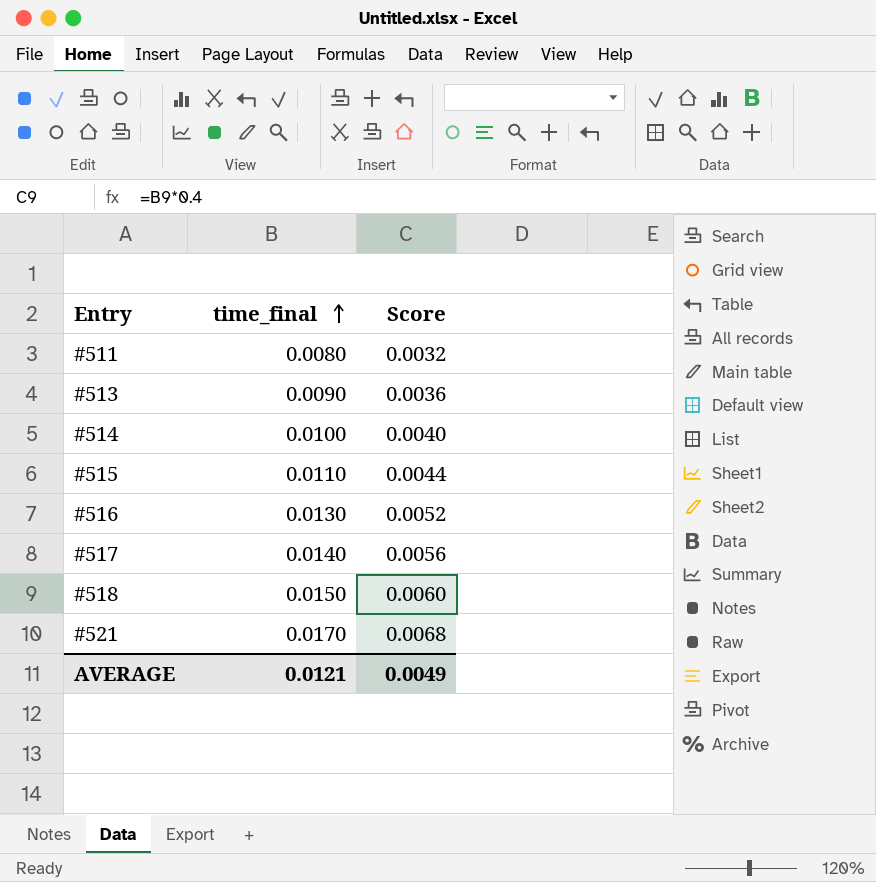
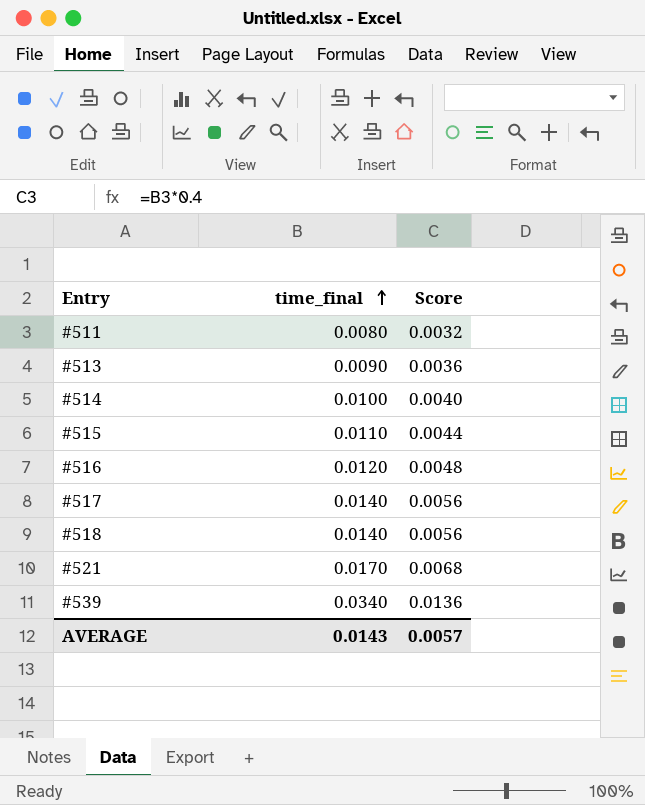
#516 | time_final: 0.0130 -> 0.0120
#516 | Score: 0.0052 -> 0.0048
#518 | time_final: 0.0150 -> 0.0140
#518 | Score: 0.0060 -> 0.0056
row #539: none -> 0.0340 | 0.0136
AVERAGE | time_final: 0.0121 -> 0.0143
AVERAGE | Score: 0.0049 -> 0.0057

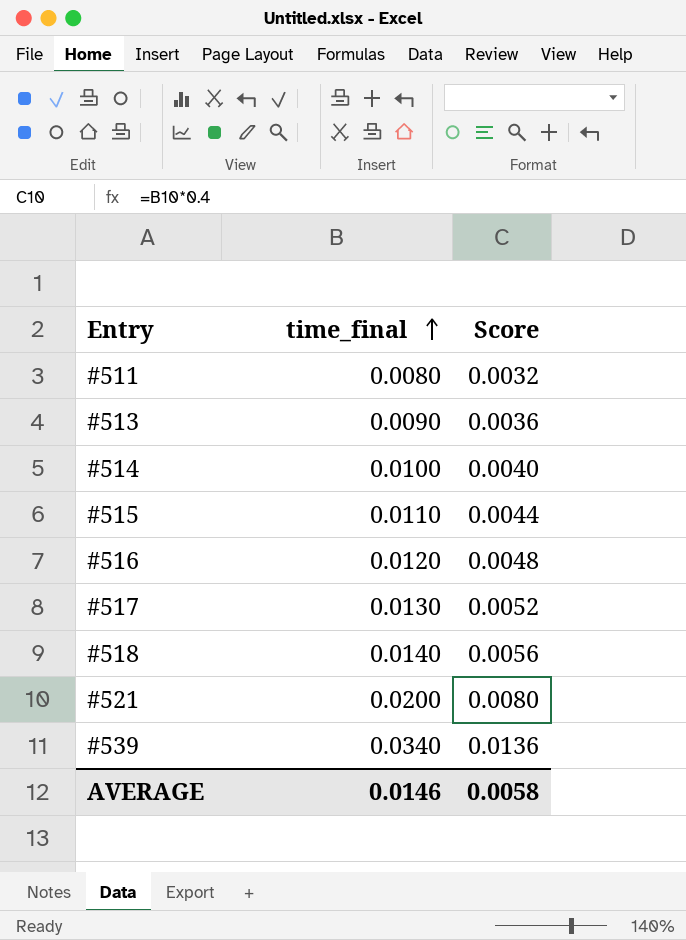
#517 | time_final: 0.0140 -> 0.0130
#517 | Score: 0.0056 -> 0.0052
#521 | time_final: 0.0170 -> 0.0200
#521 | Score: 0.0068 -> 0.0080
AVERAGE | time_final: 0.0143 -> 0.0146
AVERAGE | Score: 0.0057 -> 0.0058

